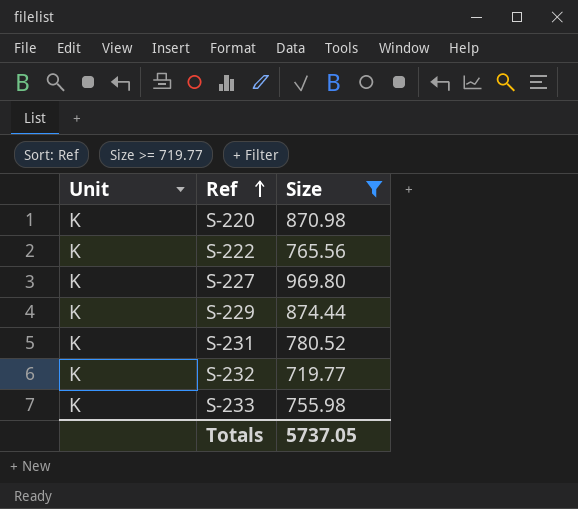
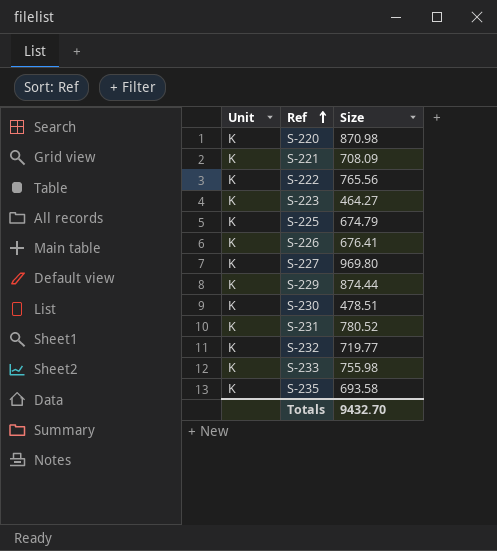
filter: Size >= 719.77 -> none
Totals | Size: 5737.05 -> 9432.70

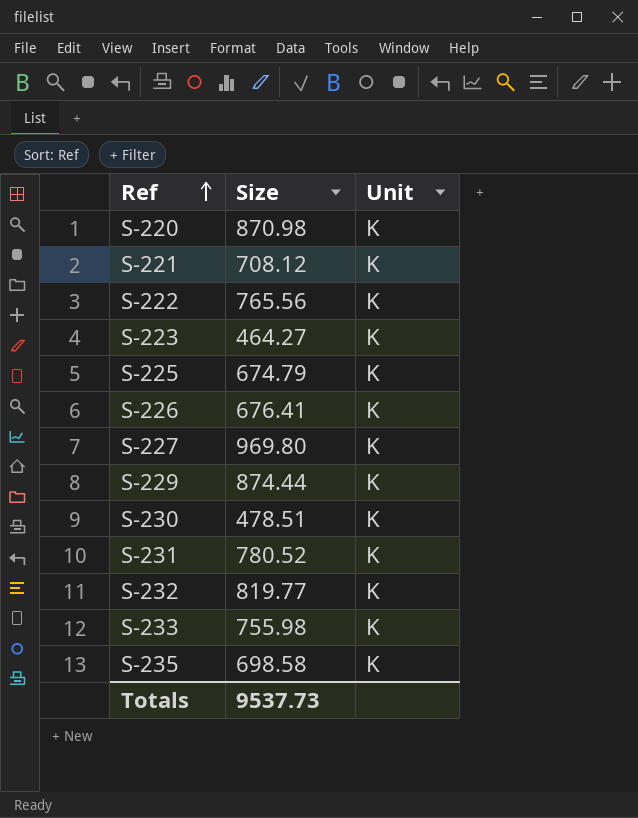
column Unit | position: 1 -> 3
S-221 | Size: 708.09 -> 708.12
S-232 | Size: 719.77 -> 819.77
S-235 | Size: 693.58 -> 698.58
Totals | Size: 9432.70 -> 9537.73

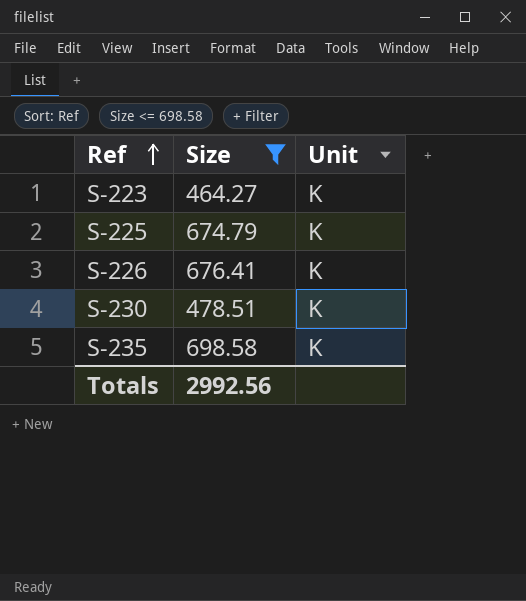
filter: none -> Size <= 698.58
Totals | Size: 9537.73 -> 2992.56

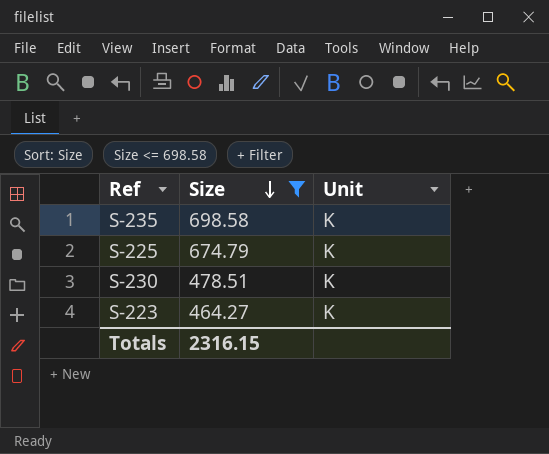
row order: Ref ascending -> Size descending
row S-226: 676.41 | K -> none
Totals | Size: 2992.56 -> 2316.15

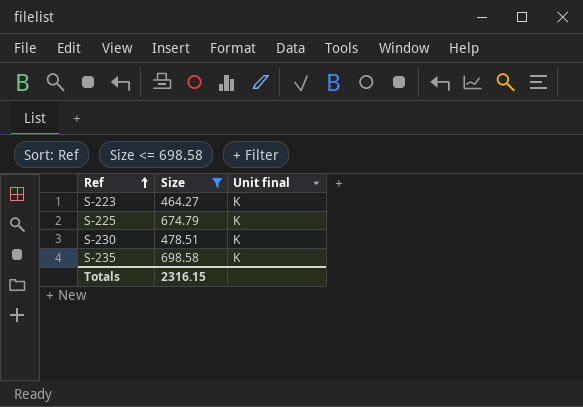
row order: Size descending -> Ref ascending
column name: Unit -> Unit final

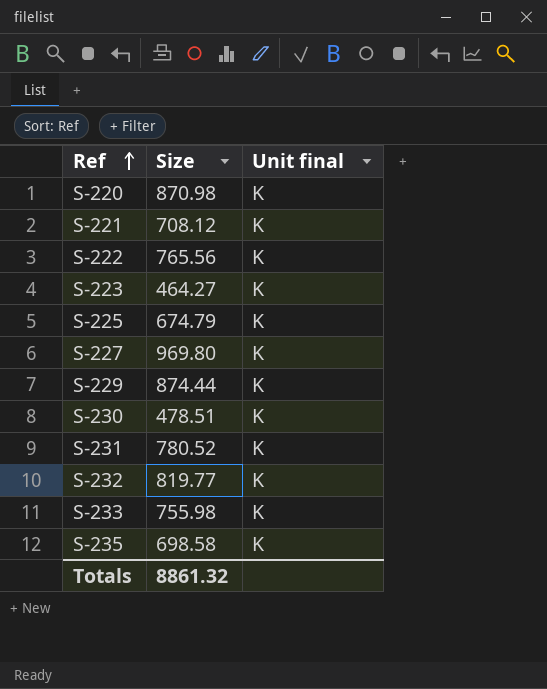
filter: Size <= 698.58 -> none
Totals | Size: 2316.15 -> 8861.32

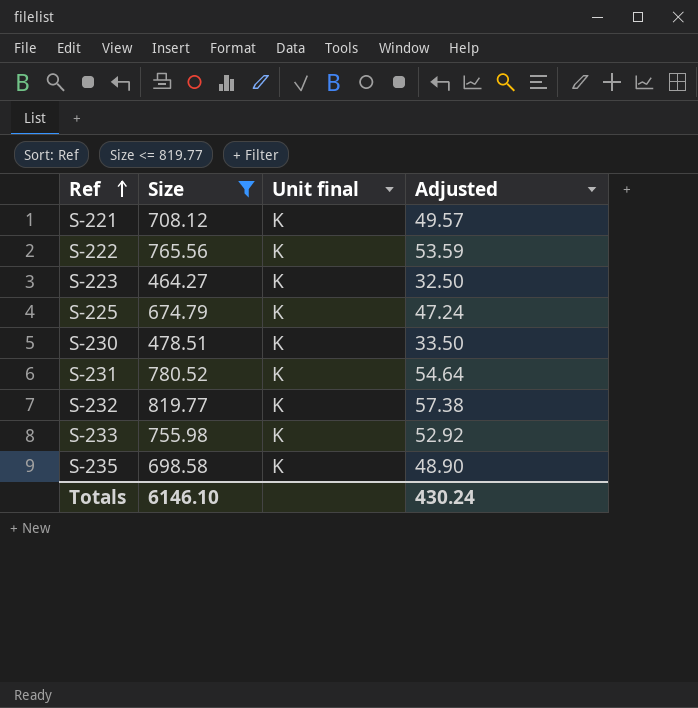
filter: none -> Size <= 819.77
column Adjusted | formula: none -> [Size] * 0.07
Totals | Size: 8861.32 -> 6146.10

